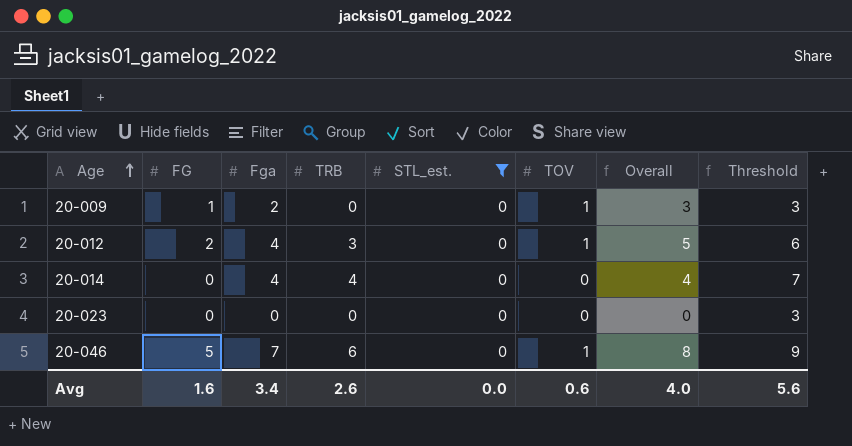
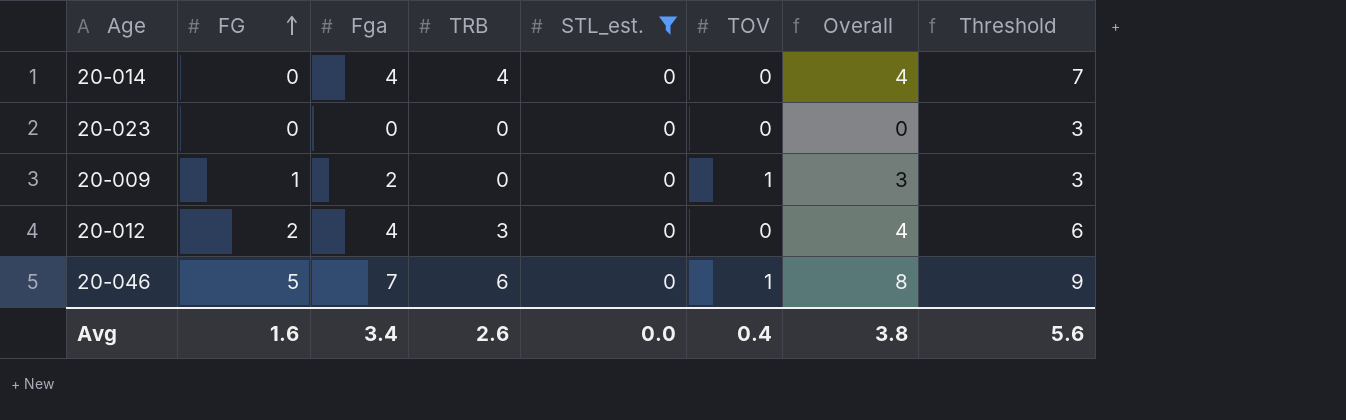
row order: Age ascending -> FG ascending
20-012 | TOV: 1 -> 0
20-012 | Overall: 5 -> 4
Avg | TOV: 0.6 -> 0.4
Avg | Overall: 4.0 -> 3.8

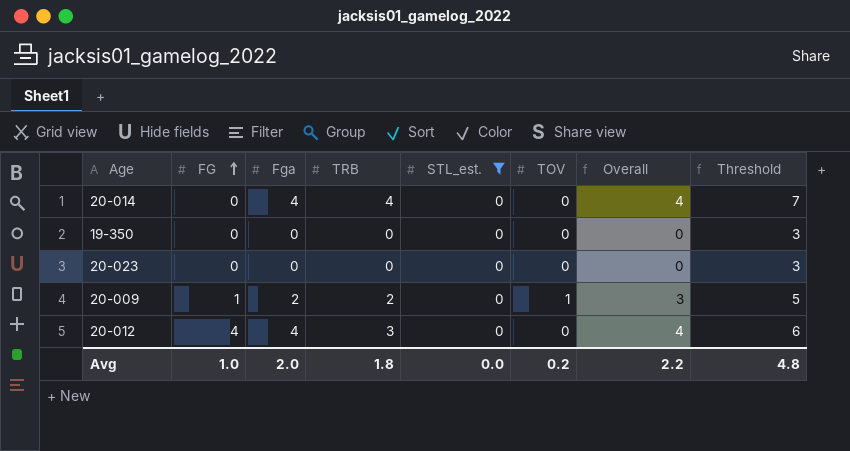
row 20-046: 5 | 7 | 6 | 0 | 1 | 8 | 9 -> none
row 19-350: none -> 0 | 0 | 0 | 0 | 0 | 0 | 3
20-009 | TRB: 0 -> 2
20-009 | Threshold: 3 -> 5
20-012 | FG: 2 -> 4
Avg | FG: 1.6 -> 1.0
Avg | Fga: 3.4 -> 2.0
Avg | TRB: 2.6 -> 1.8
Avg | TOV: 0.4 -> 0.2
Avg | Overall: 3.8 -> 2.2
Avg | Threshold: 5.6 -> 4.8

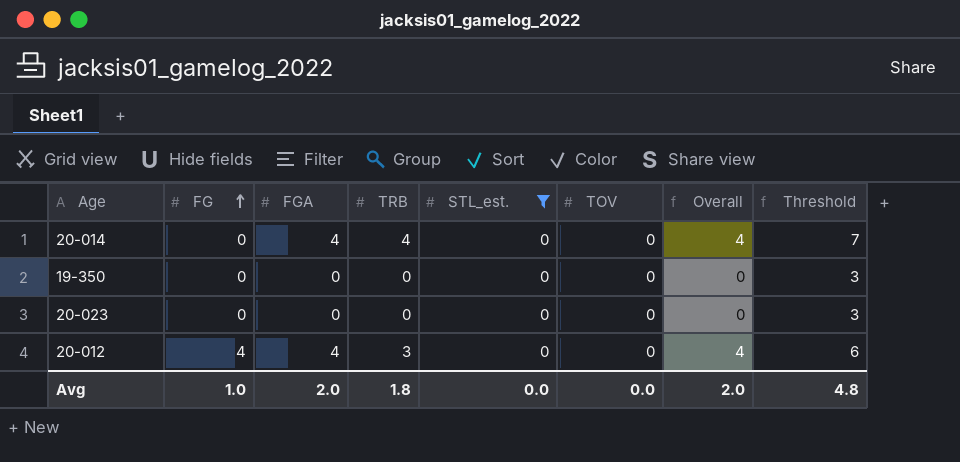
column name: Fga -> FGA
row 20-009: 1 | 2 | 2 | 0 | 1 | 3 | 5 -> none
Avg | TOV: 0.2 -> 0.0
Avg | Overall: 2.2 -> 2.0

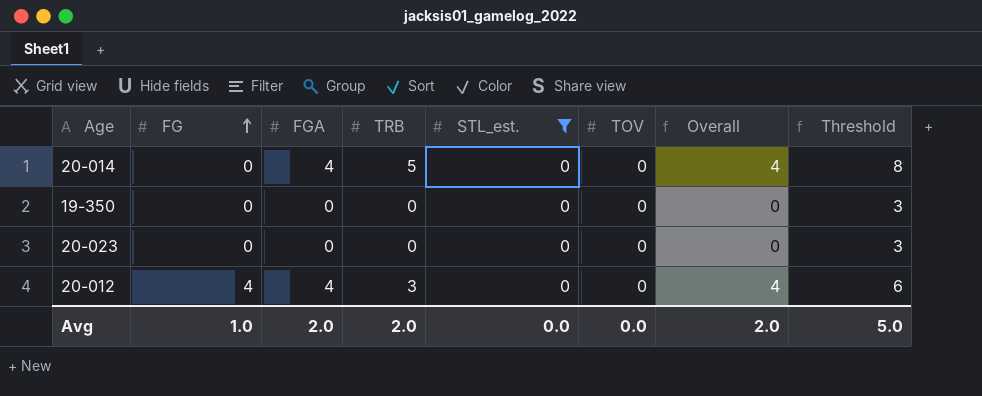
20-014 | TRB: 4 -> 5
20-014 | Threshold: 7 -> 8
Avg | TRB: 1.8 -> 2.0
Avg | Threshold: 4.8 -> 5.0

